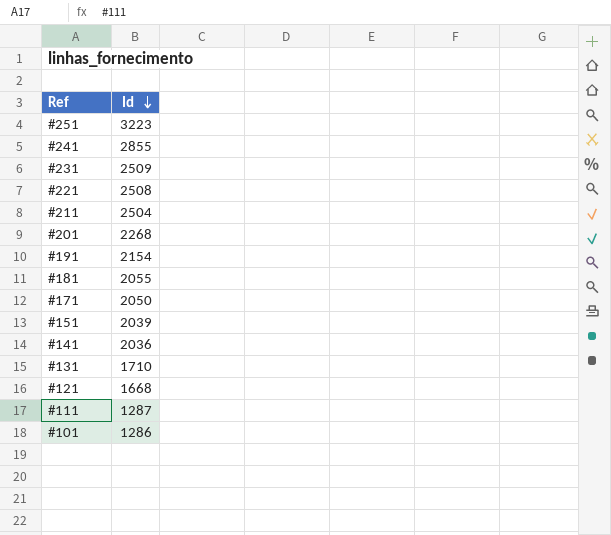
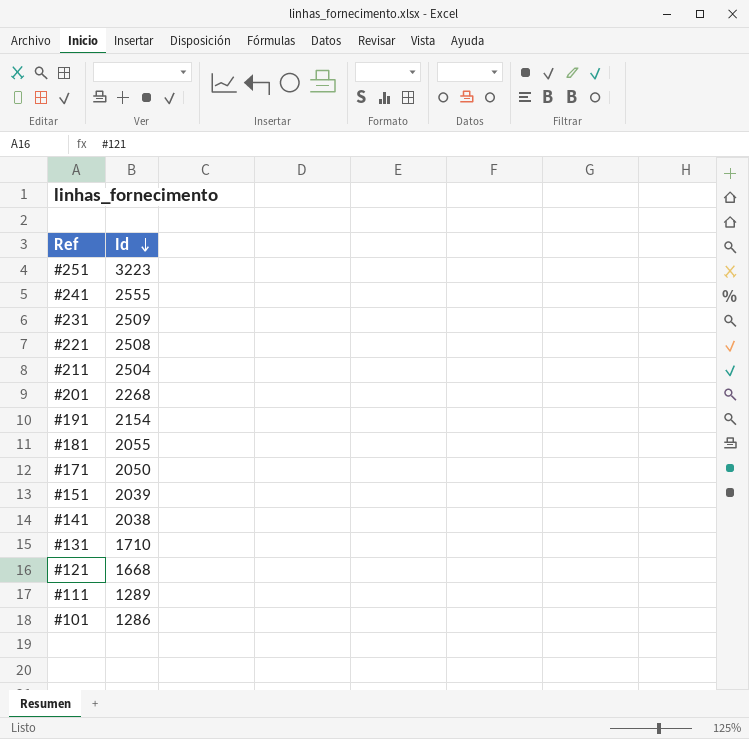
#241 | Id: 2855 -> 2555
#141 | Id: 2036 -> 2038
#111 | Id: 1287 -> 1289

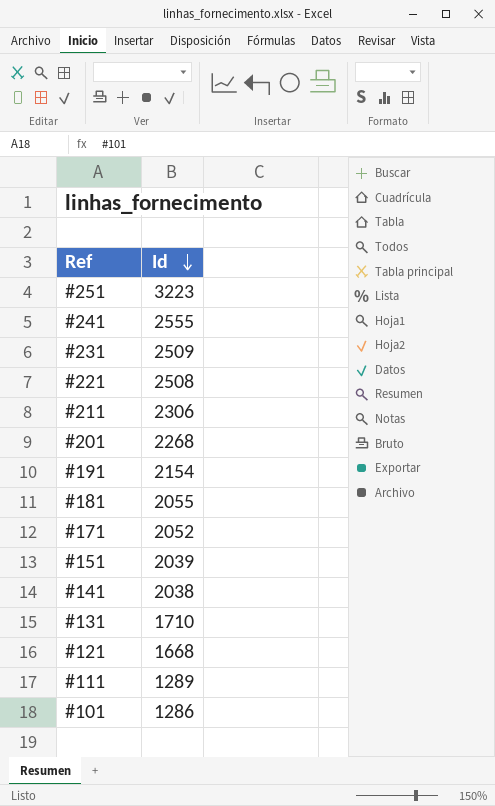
#211 | Id: 2504 -> 2306
#171 | Id: 2050 -> 2052

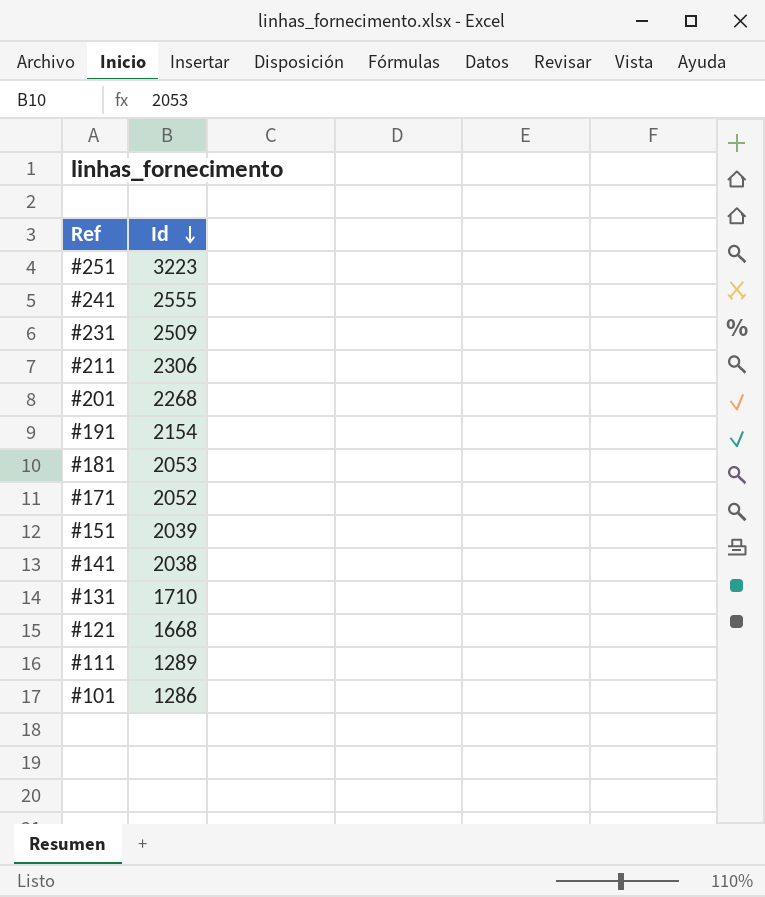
row #221: 2508 -> none
#181 | Id: 2055 -> 2053

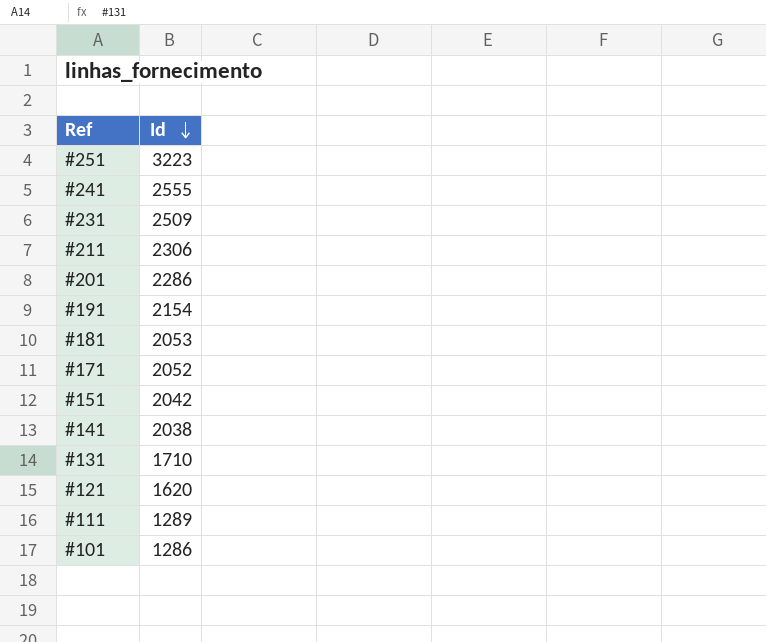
#201 | Id: 2268 -> 2286
#151 | Id: 2039 -> 2042
#121 | Id: 1668 -> 1620

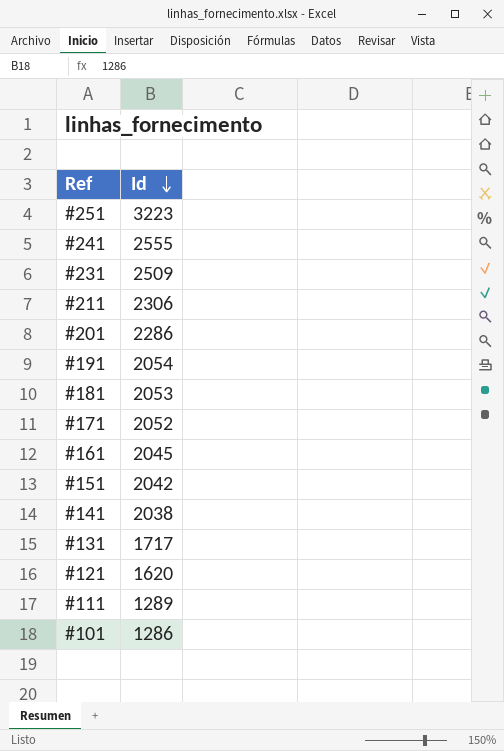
#191 | Id: 2154 -> 2054
row #161: none -> 2045
#131 | Id: 1710 -> 1717

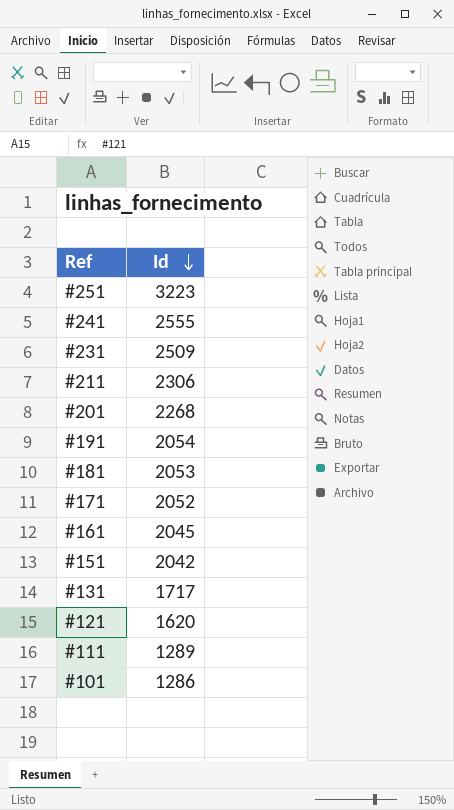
row #141: 2038 -> none
#201 | Id: 2286 -> 2268

